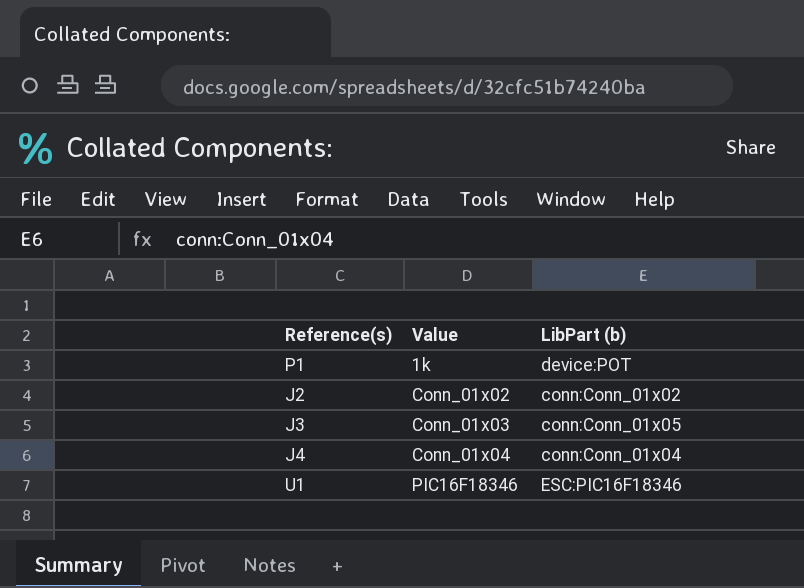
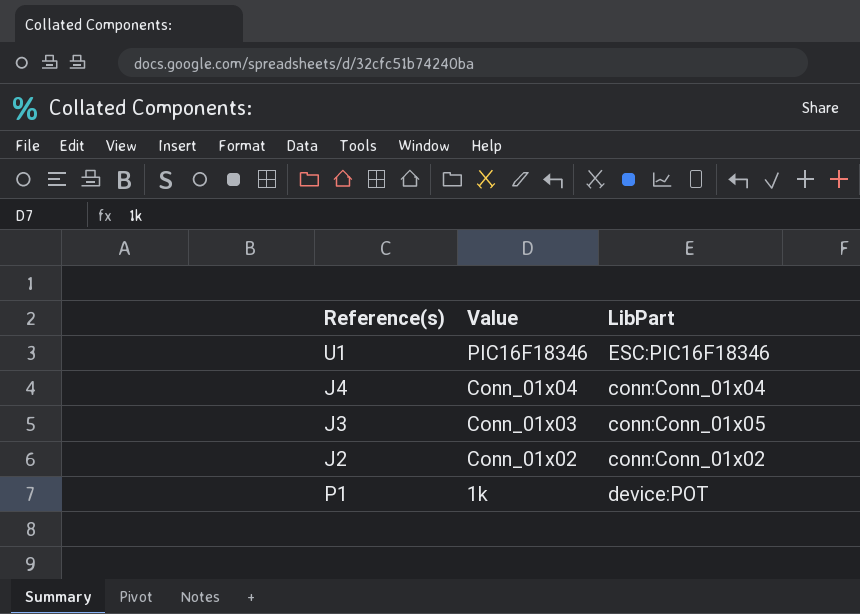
row order: Value ascending -> Value descending
column name: LibPart (b) -> LibPart

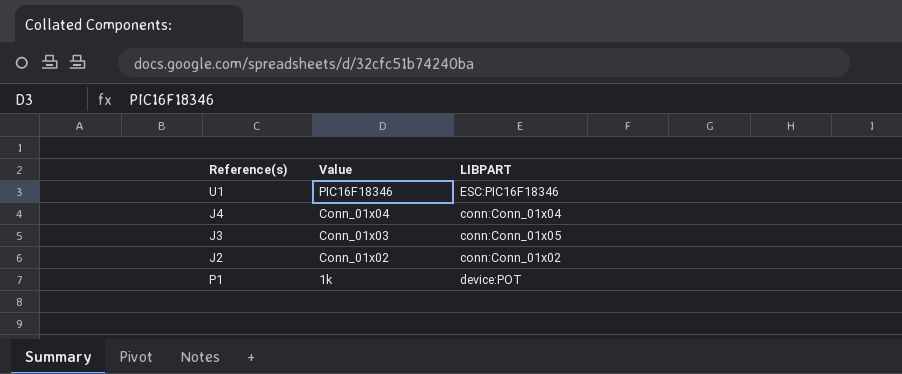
column name: LibPart -> LIBPART

